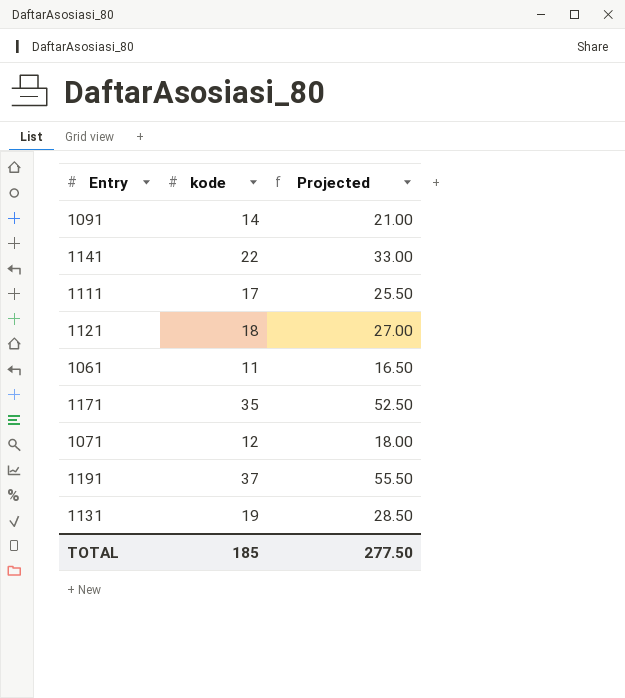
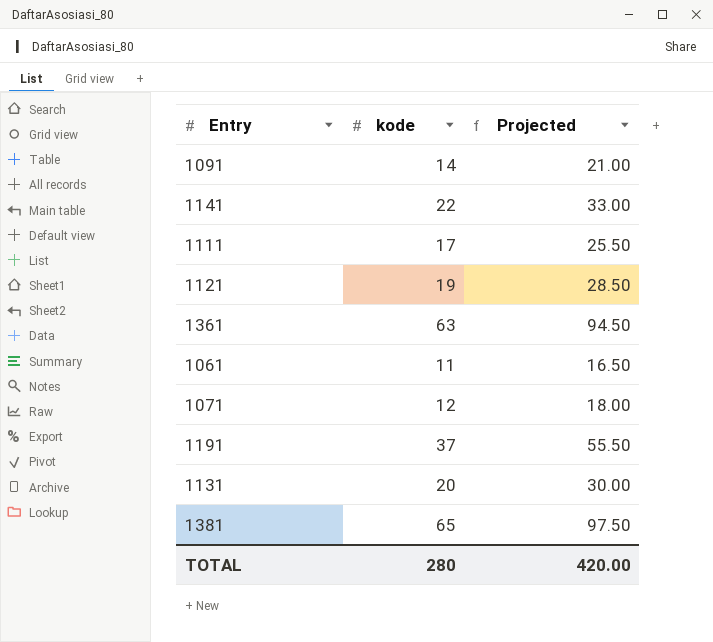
row 1171: 35 | 52.50 -> none
1121 | kode: 18 -> 19
1121 | Projected: 27.00 -> 28.50
row 1361: none -> 63 | 94.50
1131 | kode: 19 -> 20
1131 | Projected: 28.50 -> 30.00
row 1381: none -> 65 | 97.50
TOTAL | kode: 185 -> 280
TOTAL | Projected: 277.50 -> 420.00

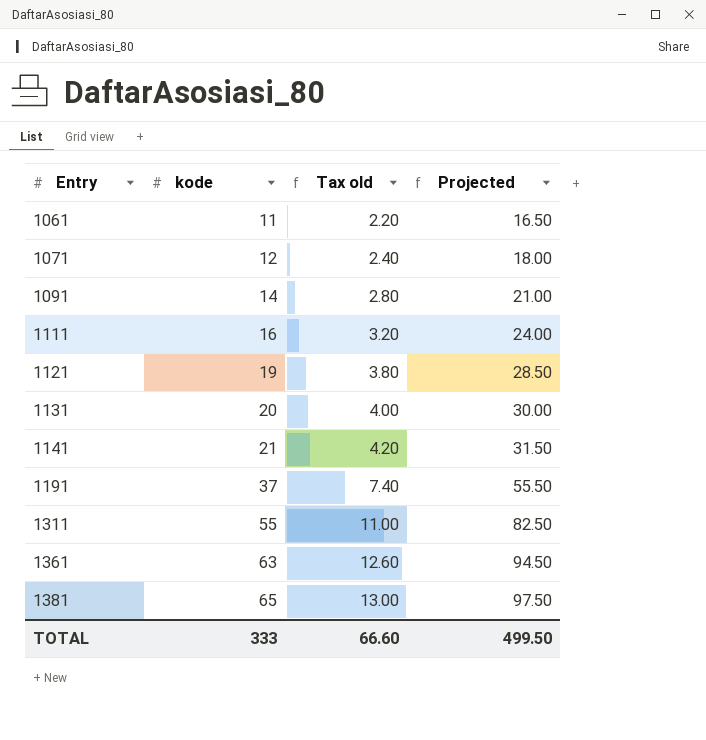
row order: none -> Entry ascending
column Tax old | formula: none -> [kode] * 0.2
1111 | kode: 17 -> 16
1111 | Projected: 25.50 -> 24.00
1141 | kode: 22 -> 21
1141 | Projected: 33.00 -> 31.50
row 1311: none -> 55 | 11.00 | 82.50
TOTAL | kode: 280 -> 333
TOTAL | Projected: 420.00 -> 499.50

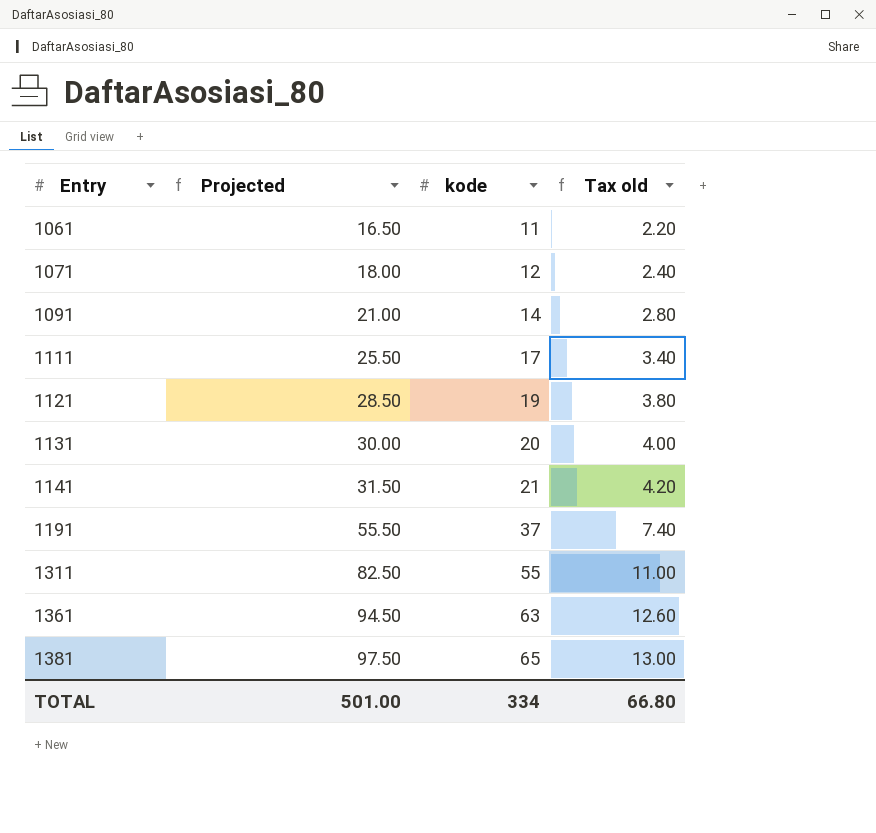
column Projected | position: 4 -> 2
1111 | Projected: 24.00 -> 25.50
1111 | kode: 16 -> 17
1111 | Tax old: 3.20 -> 3.40
TOTAL | Projected: 499.50 -> 501.00
TOTAL | kode: 333 -> 334
TOTAL | Tax old: 66.60 -> 66.80

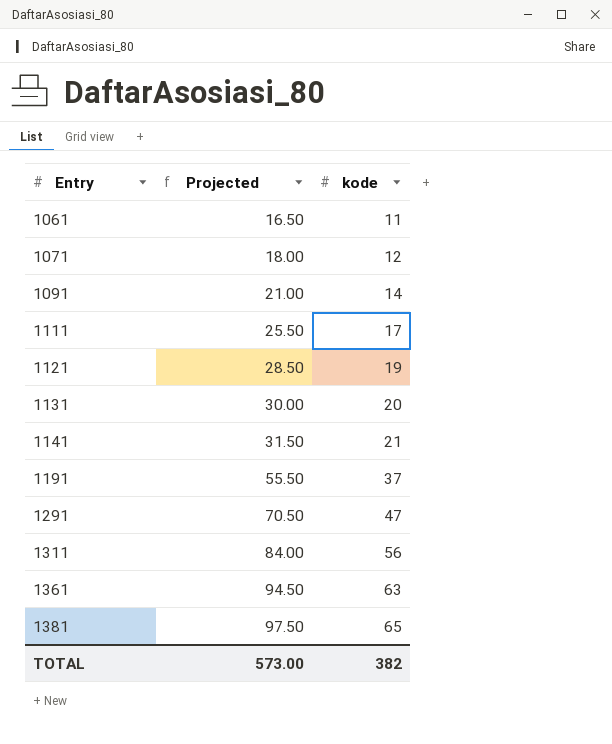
column Tax old | formula: [kode] * 0.2 -> none
row 1291: none -> 70.50 | 47
1311 | Projected: 82.50 -> 84.00
1311 | kode: 55 -> 56
TOTAL | Projected: 501.00 -> 573.00
TOTAL | kode: 334 -> 382

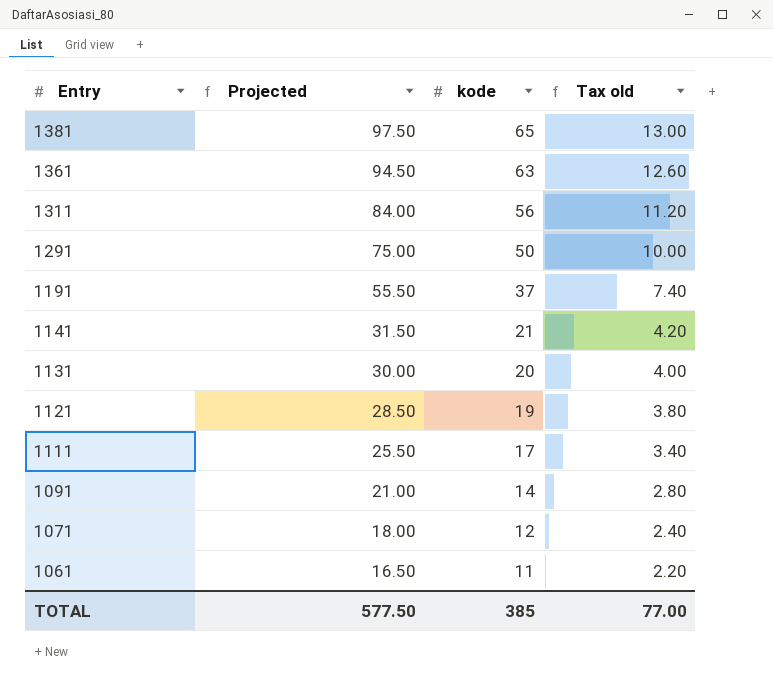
row order: Entry ascending -> Entry descending
column Tax old | formula: none -> [kode] * 0.2
1291 | Projected: 70.50 -> 75.00
1291 | kode: 47 -> 50
TOTAL | Projected: 573.00 -> 577.50
TOTAL | kode: 382 -> 385

